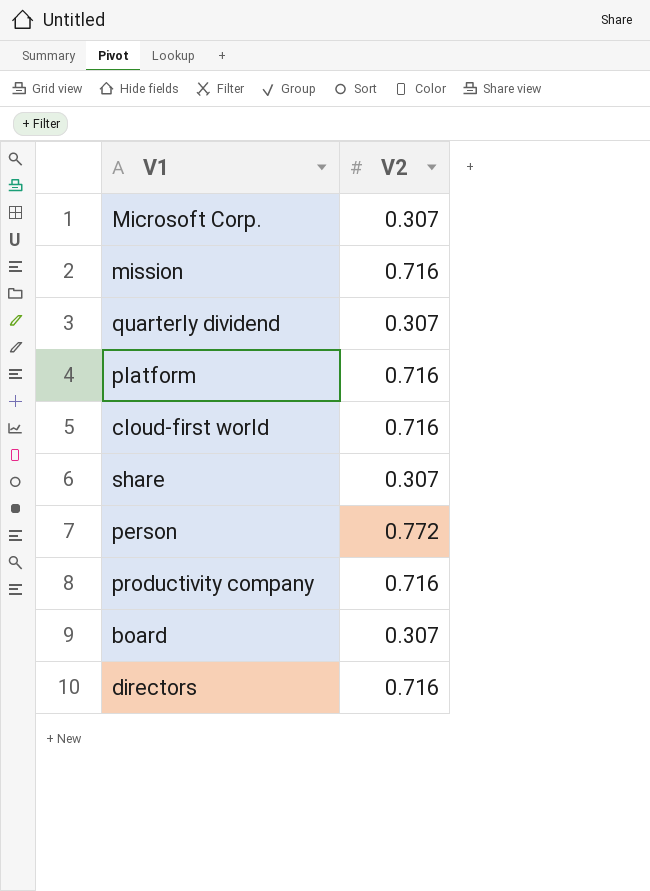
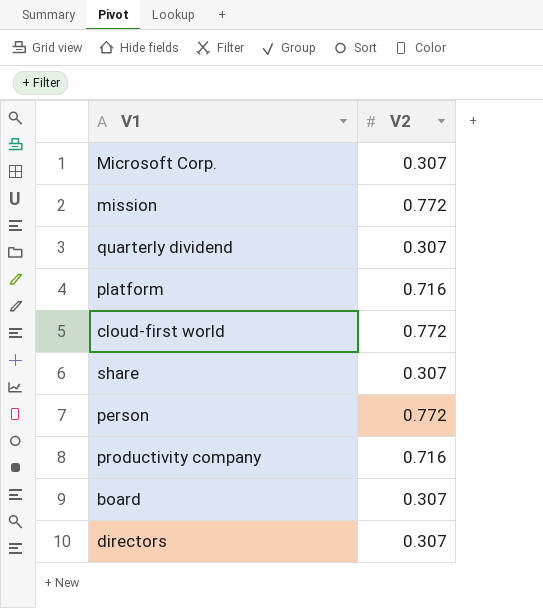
mission | V2: 0.716 -> 0.772
cloud-first world | V2: 0.716 -> 0.772
directors | V2: 0.716 -> 0.307

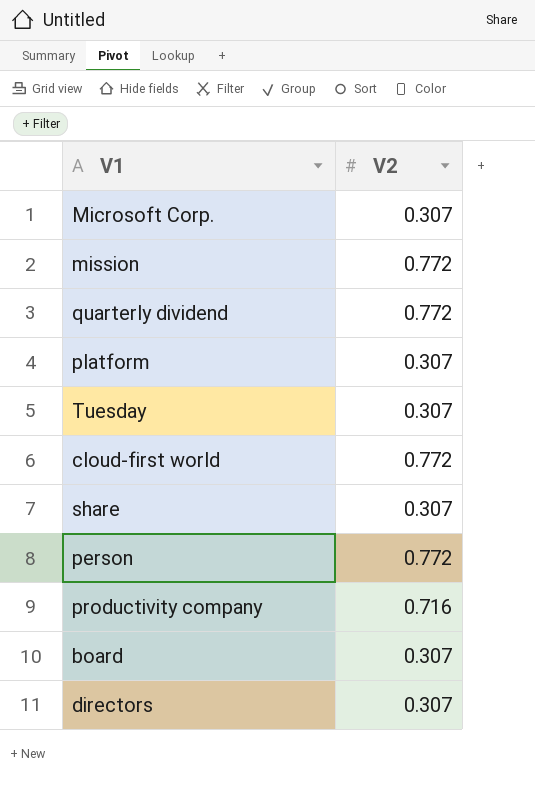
quarterly dividend | V2: 0.307 -> 0.772
platform | V2: 0.716 -> 0.307
row Tuesday: none -> 0.307

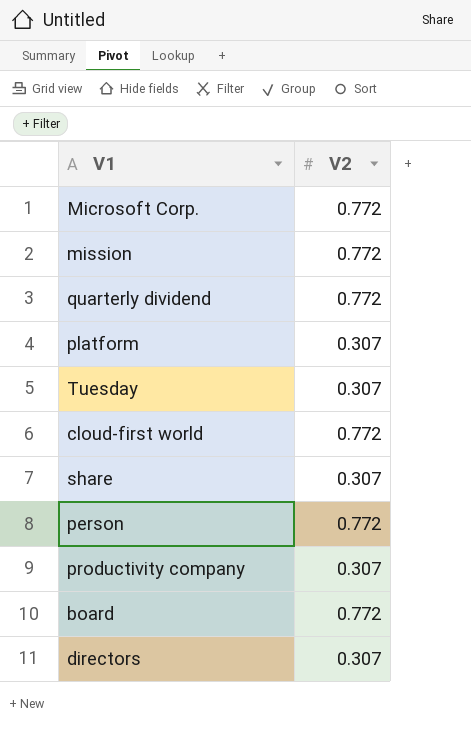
Microsoft Corp. | V2: 0.307 -> 0.772
productivity company | V2: 0.716 -> 0.307
board | V2: 0.307 -> 0.772

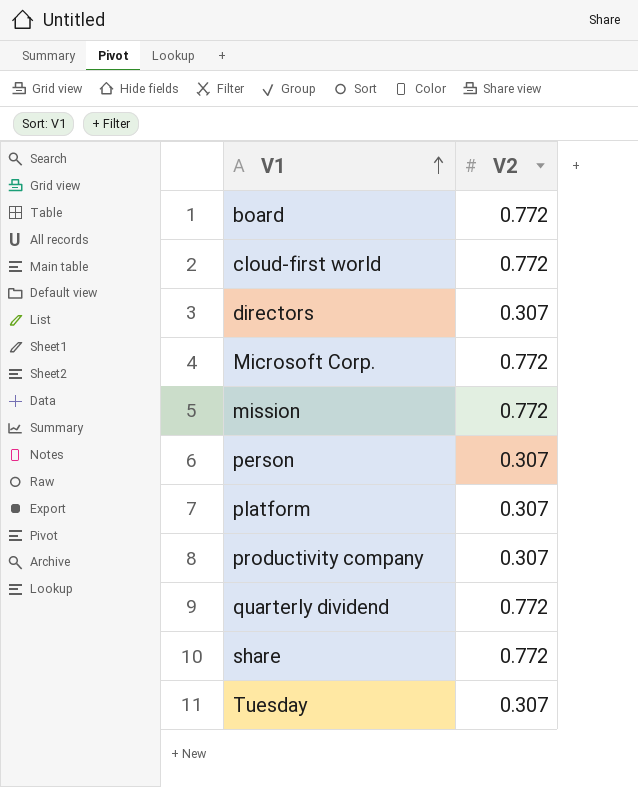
row order: none -> V1 ascending
person | V2: 0.772 -> 0.307
share | V2: 0.307 -> 0.772

